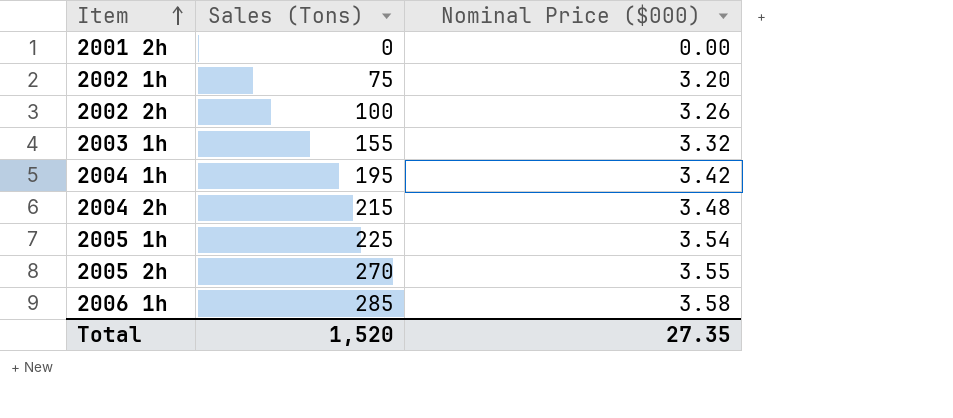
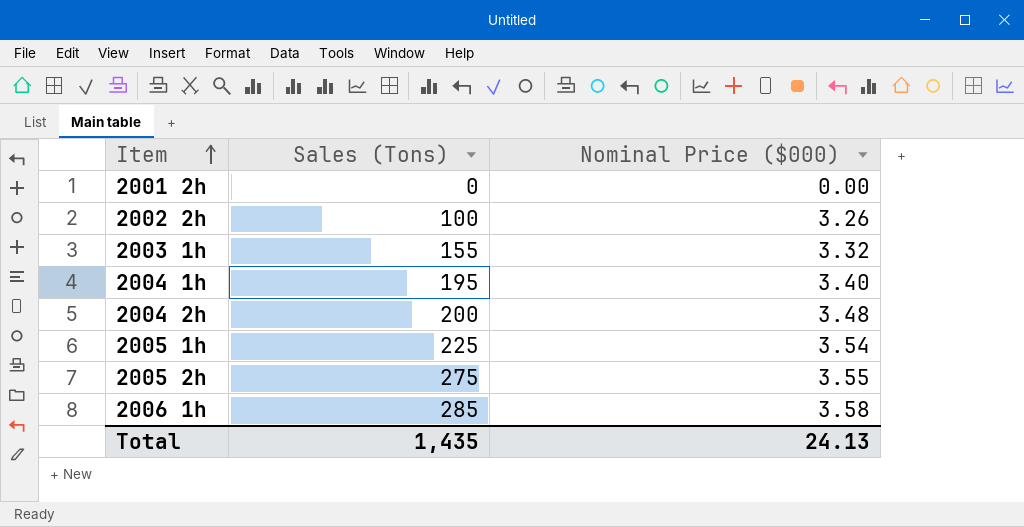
row 2002 1h: 75 | 3.20 -> none
2004 1h | Nominal Price ($000): 3.42 -> 3.40
2004 2h | Sales (Tons): 215 -> 200
2005 2h | Sales (Tons): 270 -> 275
Total | Sales (Tons): 1,520 -> 1,435
Total | Nominal Price ($000): 27.35 -> 24.13

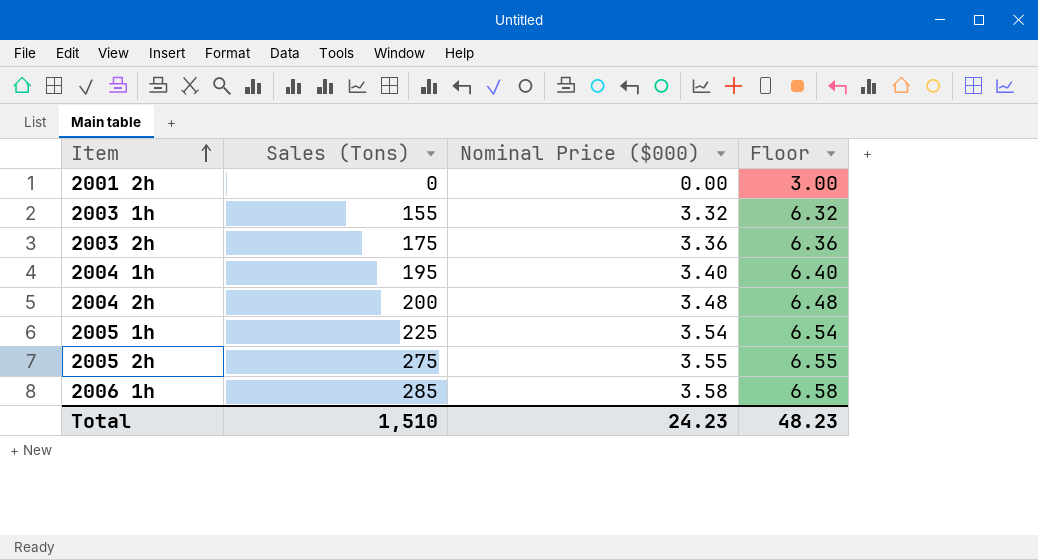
column Floor | formula: none -> [Nominal Price ($000)] + 3
row 2002 2h: 100 | 3.26 -> none
row 2003 2h: none -> 175 | 3.36 | 6.36
Total | Sales (Tons): 1,435 -> 1,510
Total | Nominal Price ($000): 24.13 -> 24.23

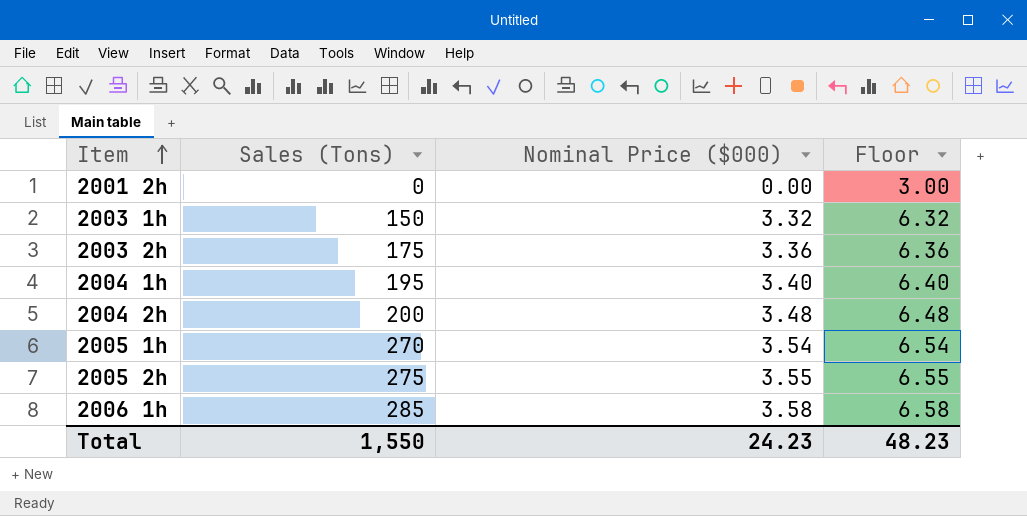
2003 1h | Sales (Tons): 155 -> 150
2005 1h | Sales (Tons): 225 -> 270
Total | Sales (Tons): 1,510 -> 1,550

